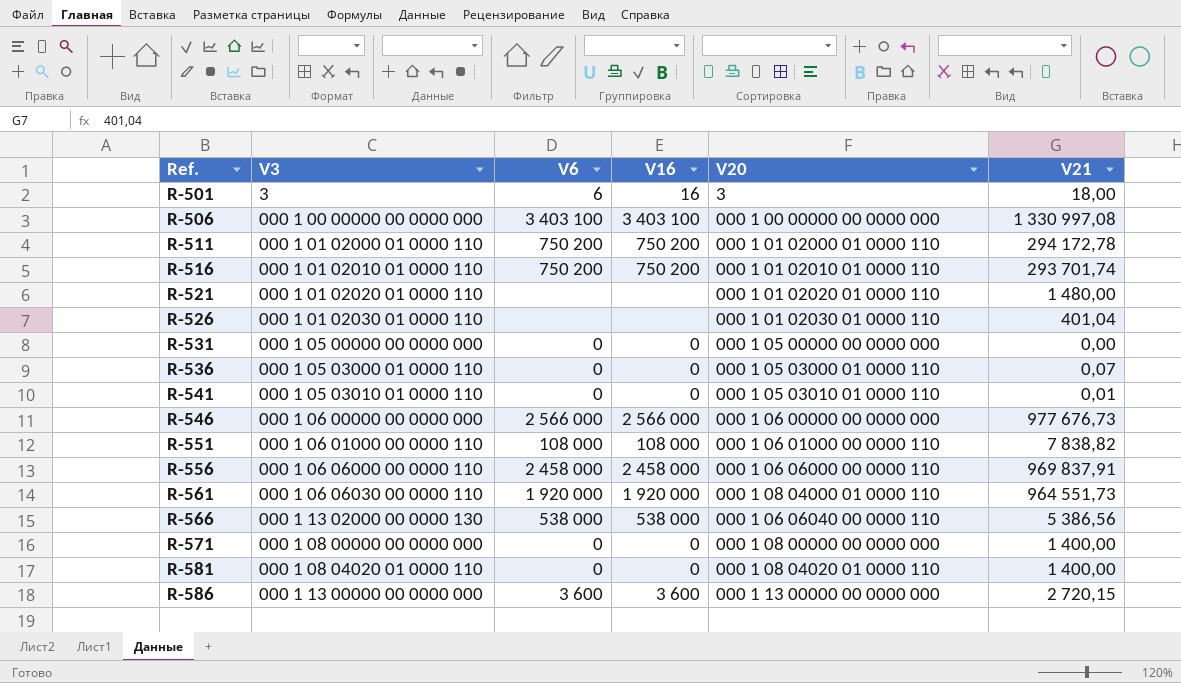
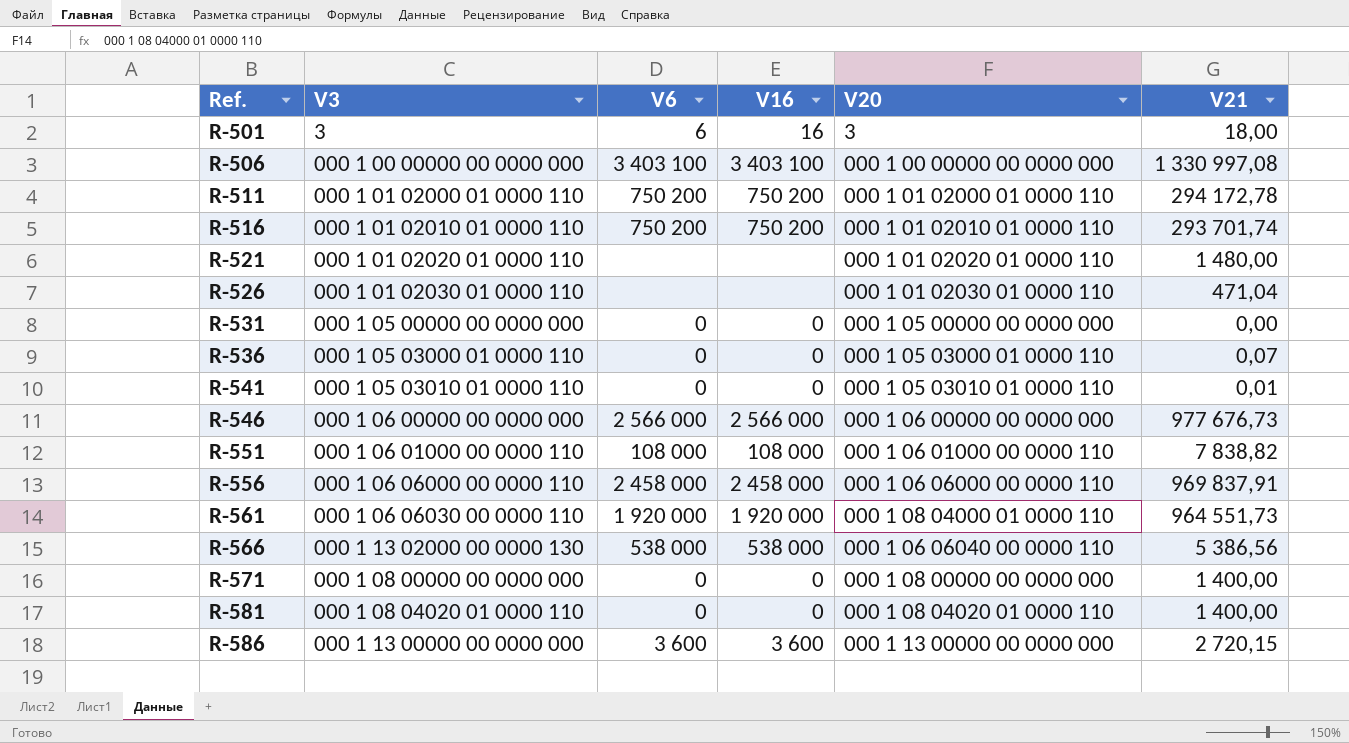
R-526 | V21: 401,04 -> 471,04

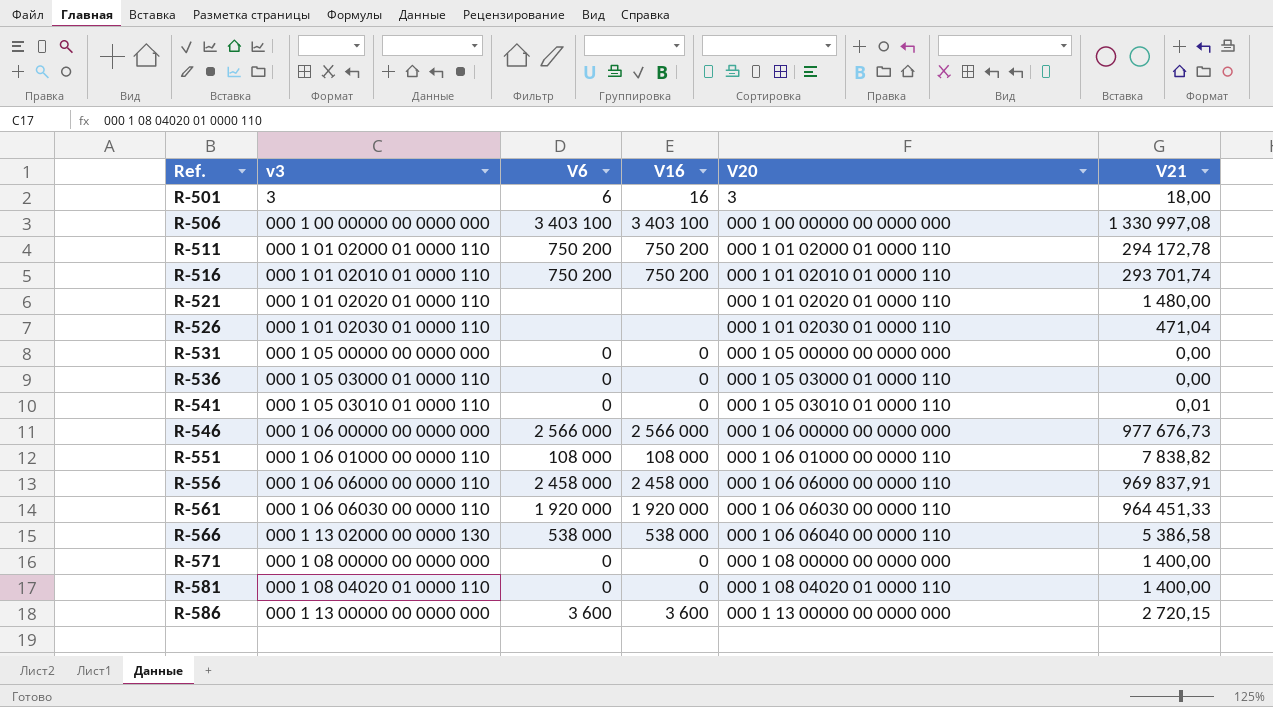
column name: V3 -> v3
R-536 | V21: 0,07 -> 0,00
R-561 | V20: 000 1 08 04000 01 0000 110 -> 000 1 06 06030 00 0000 110
R-561 | V21: 964 551,73 -> 964 451,33
R-566 | V21: 5 386,56 -> 5 386,58

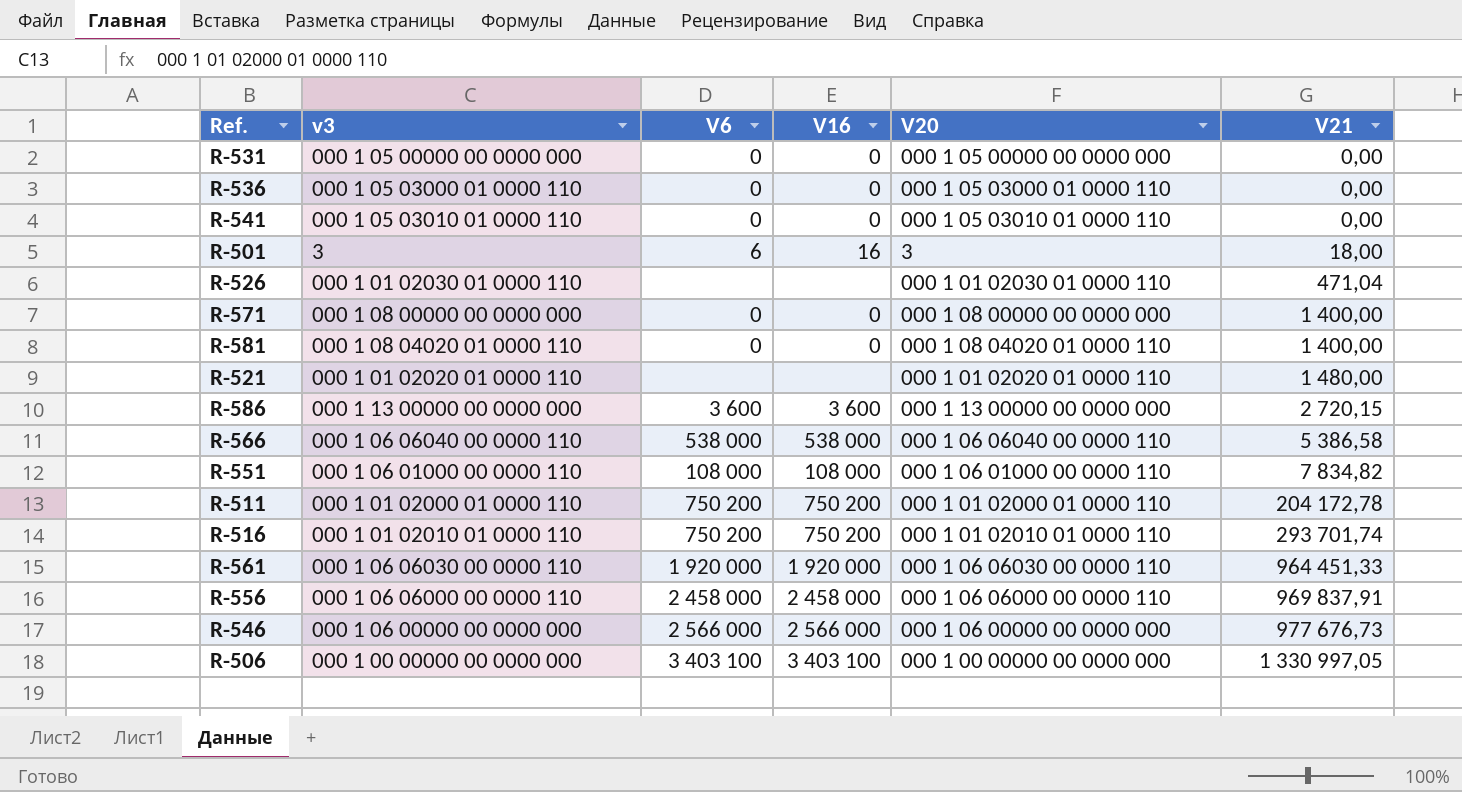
row order: Ref. ascending -> V21 ascending
R-541 | V21: 0,01 -> 0,00
R-566 | v3: 000 1 13 02000 00 0000 130 -> 000 1 06 06040 00 0000 110
R-551 | V21: 7 838,82 -> 7 834,82
R-511 | V21: 294 172,78 -> 204 172,78
R-506 | V21: 1 330 997,08 -> 1 330 997,05

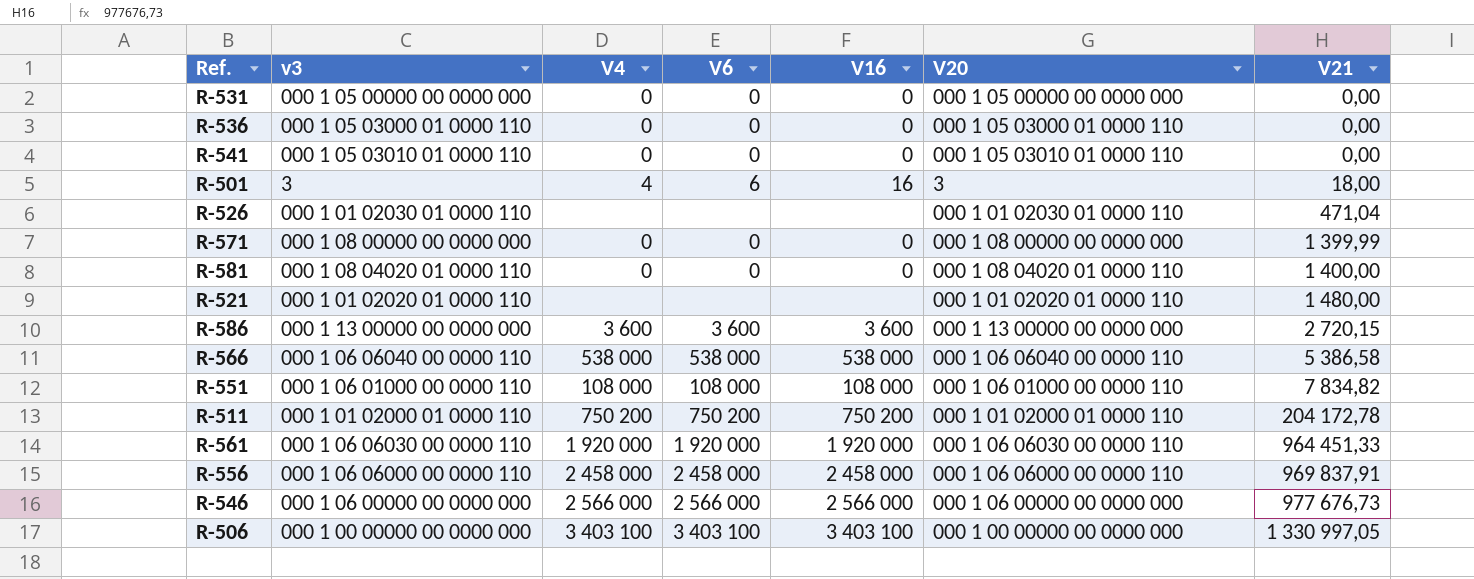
column V4 | position: none -> 3
row R-516: 000 1 01 02010 01 0000 110 | 750 200 | 750 200 | 000 1 01 02010 01 0000 110 | 293 701,74 -> none
R-571 | V21: 1 400,00 -> 1 399,99

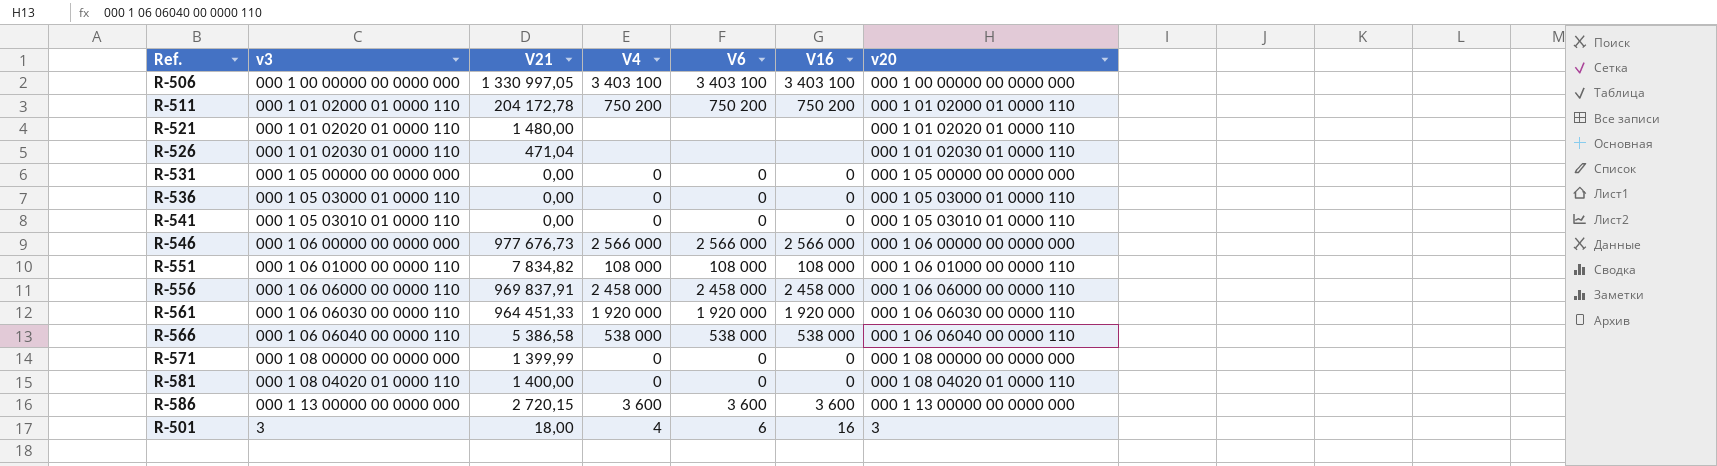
row order: V21 ascending -> v3 ascending
column V21 | position: 7 -> 3
column name: V20 -> v20

